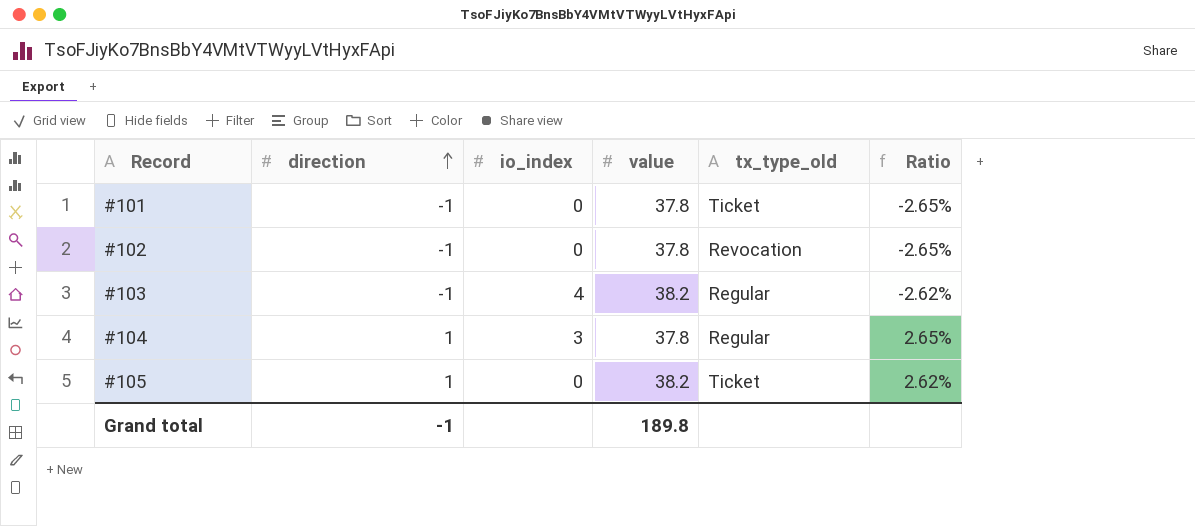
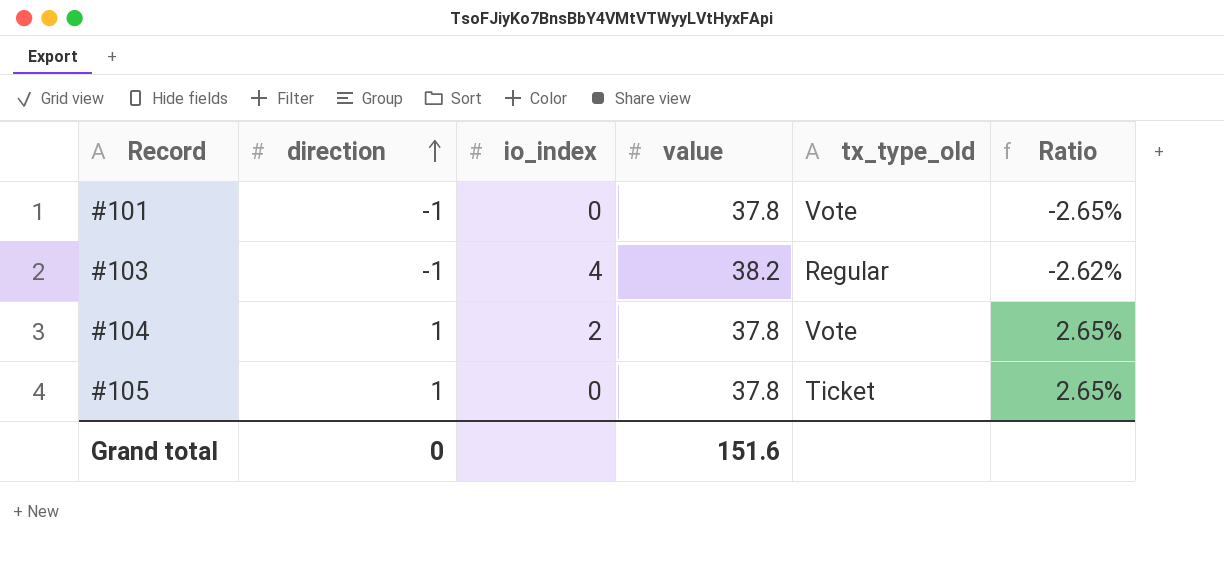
row #102: -1 | 0 | 37.8 | Revocation | -2.65% -> none
#101 | tx_type_old: Ticket -> Vote
#104 | io_index: 3 -> 2
#104 | tx_type_old: Regular -> Vote
#105 | value: 38.2 -> 37.8
#105 | Ratio: 2.62% -> 2.65%
Grand total | direction: -1 -> 0
Grand total | value: 189.8 -> 151.6

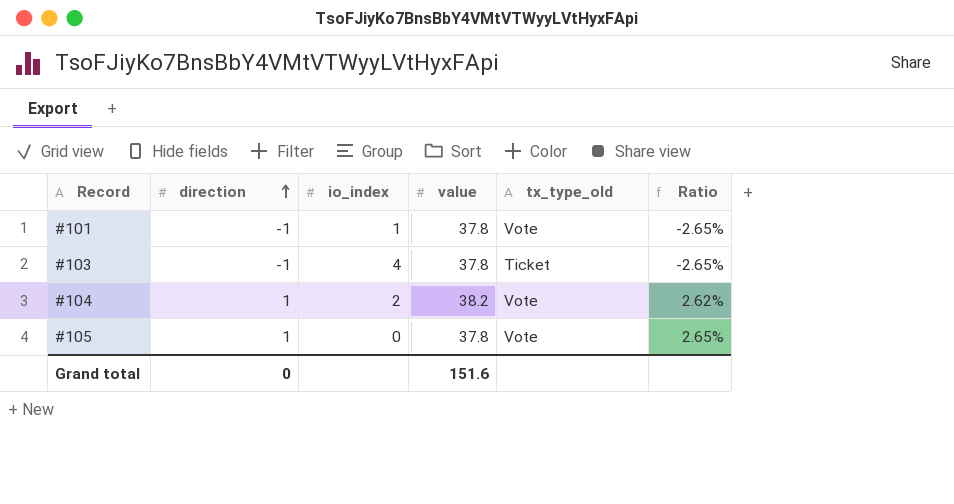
#101 | io_index: 0 -> 1
#103 | value: 38.2 -> 37.8
#103 | tx_type_old: Regular -> Ticket
#103 | Ratio: -2.62% -> -2.65%
#104 | value: 37.8 -> 38.2
#104 | Ratio: 2.65% -> 2.62%
#105 | tx_type_old: Ticket -> Vote

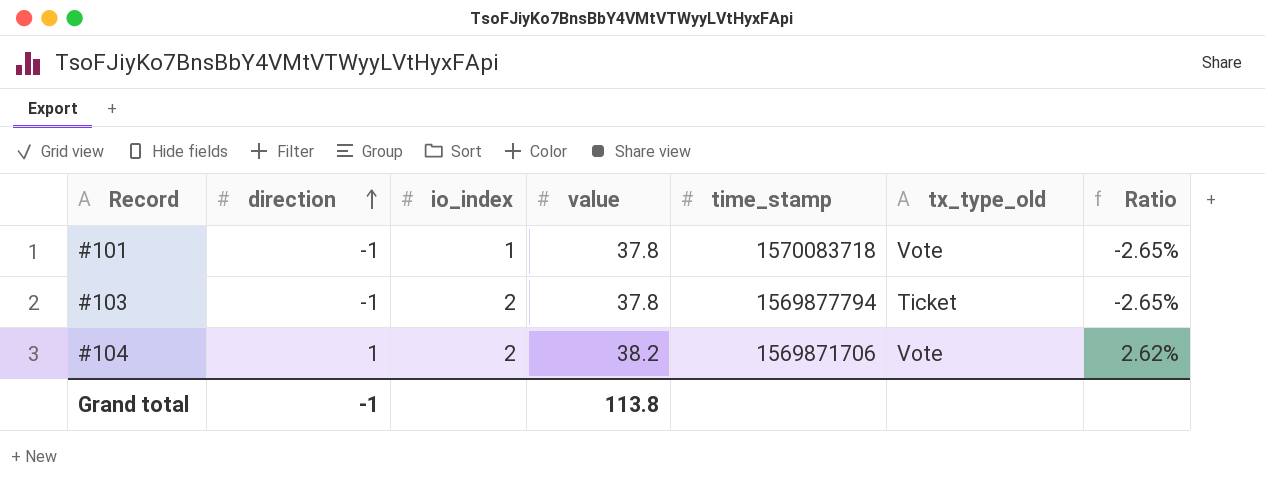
column time_stamp | position: none -> 5
row #105: 1 | 0 | 37.8 | Vote | 2.65% -> none
#103 | io_index: 4 -> 2
Grand total | direction: 0 -> -1
Grand total | value: 151.6 -> 113.8

